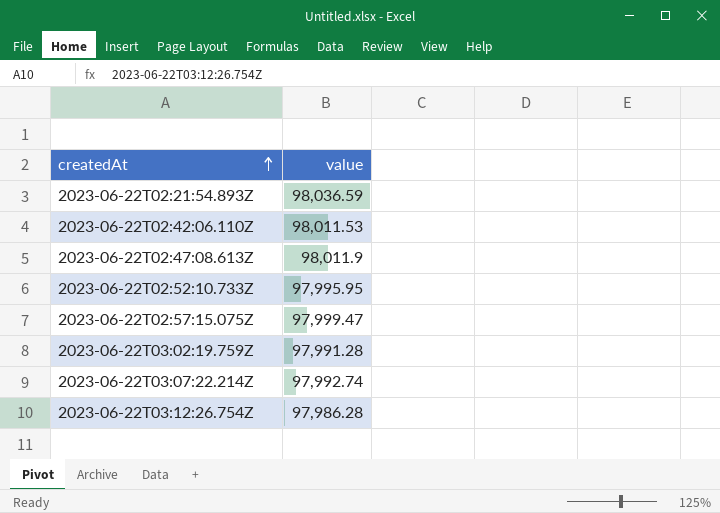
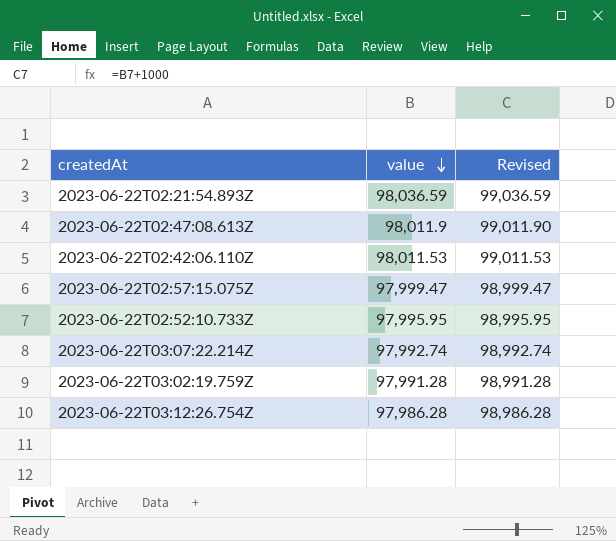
row order: createdAt ascending -> value descending
column Revised | formula: none -> [value] + 1000

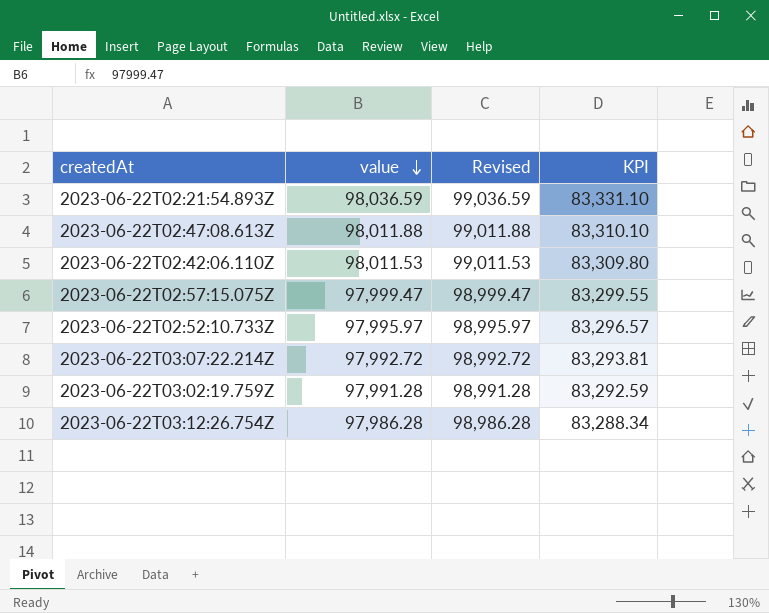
column KPI | formula: none -> [value] * 0.85
2023-06-22T02:47:08.613Z | value: 98,011.9 -> 98,011.88
2023-06-22T02:47:08.613Z | Revised: 99,011.90 -> 99,011.88
2023-06-22T02:52:10.733Z | value: 97,995.95 -> 97,995.97
2023-06-22T02:52:10.733Z | Revised: 98,995.95 -> 98,995.97
2023-06-22T03:07:22.214Z | value: 97,992.74 -> 97,992.72
2023-06-22T03:07:22.214Z | Revised: 98,992.74 -> 98,992.72

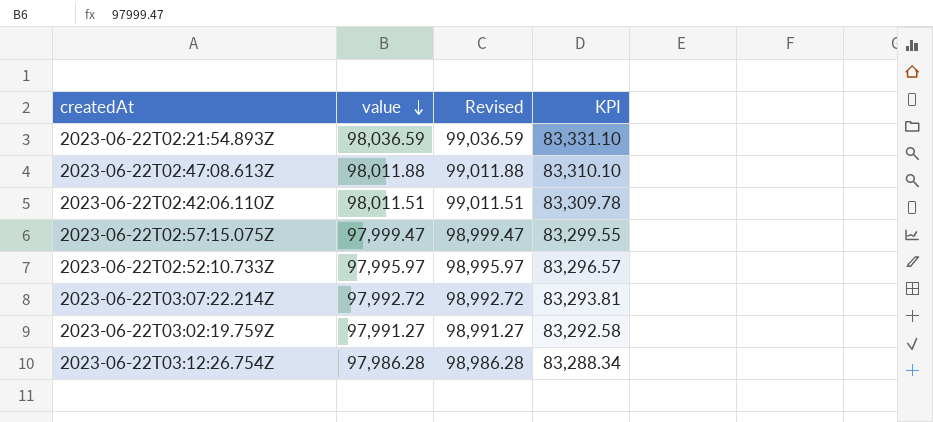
2023-06-22T02:42:06.110Z | value: 98,011.53 -> 98,011.51
2023-06-22T02:42:06.110Z | Revised: 99,011.53 -> 99,011.51
2023-06-22T02:42:06.110Z | KPI: 83,309.80 -> 83,309.78
2023-06-22T03:02:19.759Z | value: 97,991.28 -> 97,991.27
2023-06-22T03:02:19.759Z | Revised: 98,991.28 -> 98,991.27
2023-06-22T03:02:19.759Z | KPI: 83,292.59 -> 83,292.58

